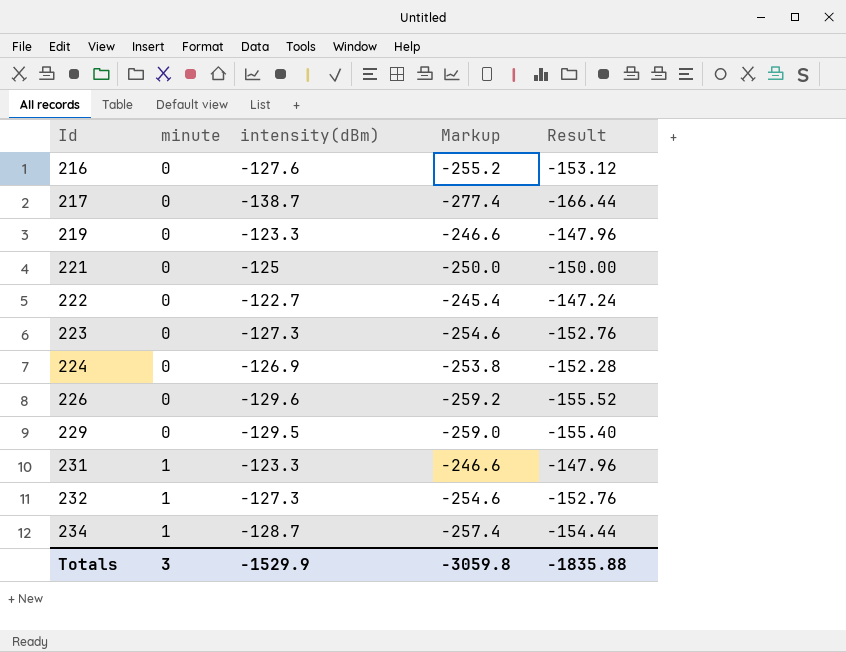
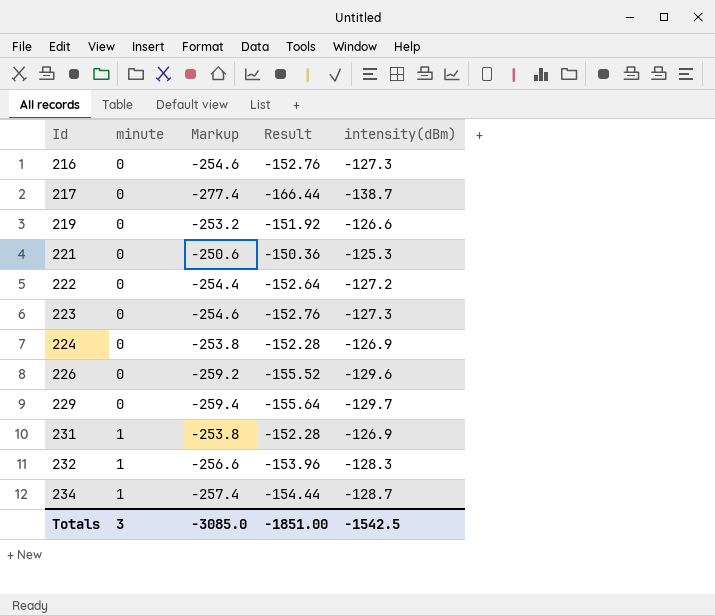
column intensity(dBm) | position: 3 -> 5
216 | Markup: -255.2 -> -254.6
216 | Result: -153.12 -> -152.76
216 | intensity(dBm): -127.6 -> -127.3
219 | Markup: -246.6 -> -253.2
219 | Result: -147.96 -> -151.92
219 | intensity(dBm): -123.3 -> -126.6
221 | Markup: -250.0 -> -250.6
221 | Result: -150.00 -> -150.36
221 | intensity(dBm): -125 -> -125.3
222 | Markup: -245.4 -> -254.4
222 | Result: -147.24 -> -152.64
222 | intensity(dBm): -122.7 -> -127.2
229 | Markup: -259.0 -> -259.4
229 | Result: -155.40 -> -155.64
229 | intensity(dBm): -129.5 -> -129.7
231 | Markup: -246.6 -> -253.8
231 | Result: -147.96 -> -152.28
231 | intensity(dBm): -123.3 -> -126.9
232 | Markup: -254.6 -> -256.6
232 | Result: -152.76 -> -153.96
232 | intensity(dBm): -127.3 -> -128.3
Totals | Markup: -3059.8 -> -3085.0
Totals | Result: -1835.88 -> -1851.00
Totals | intensity(dBm): -1529.9 -> -1542.5

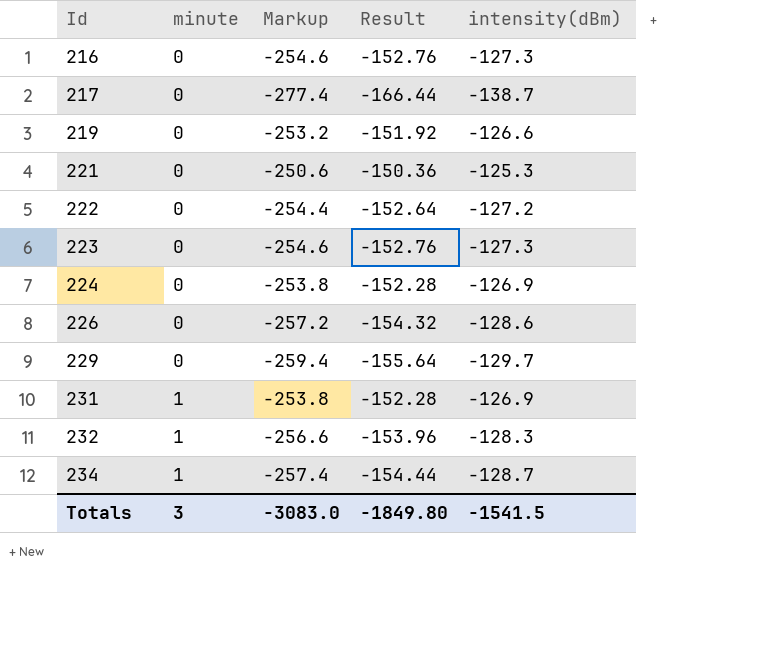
226 | Markup: -259.2 -> -257.2
226 | Result: -155.52 -> -154.32
226 | intensity(dBm): -129.6 -> -128.6
Totals | Markup: -3085.0 -> -3083.0
Totals | Result: -1851.00 -> -1849.80
Totals | intensity(dBm): -1542.5 -> -1541.5

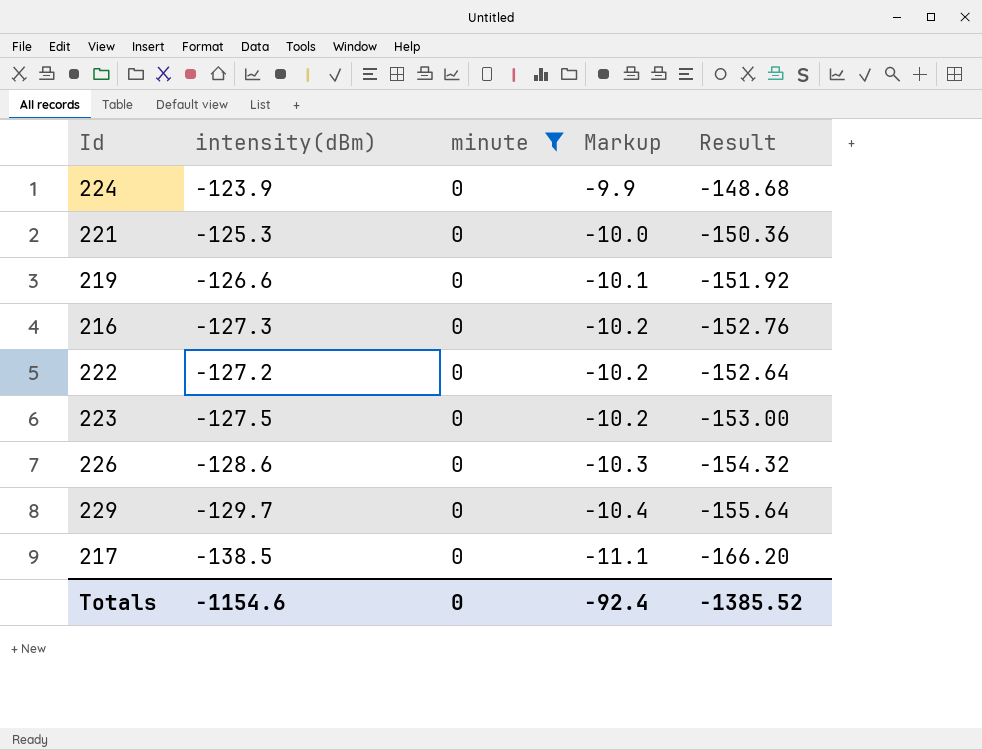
filter: none -> minute = 0
row order: Id ascending -> Markup descending
column intensity(dBm) | position: 5 -> 2
column Markup | formula: [intensity(dBm)] * 2 -> [intensity(dBm)] * 0.08
224 | intensity(dBm): -126.9 -> -123.9
224 | Result: -152.28 -> -148.68
223 | intensity(dBm): -127.3 -> -127.5
223 | Result: -152.76 -> -153.00
217 | intensity(dBm): -138.7 -> -138.5
217 | Result: -166.44 -> -166.20
Totals | intensity(dBm): -1541.5 -> -1154.6
Totals | minute: 3 -> 0
Totals | Markup: -3083.0 -> -92.4
Totals | Result: -1849.80 -> -1385.52

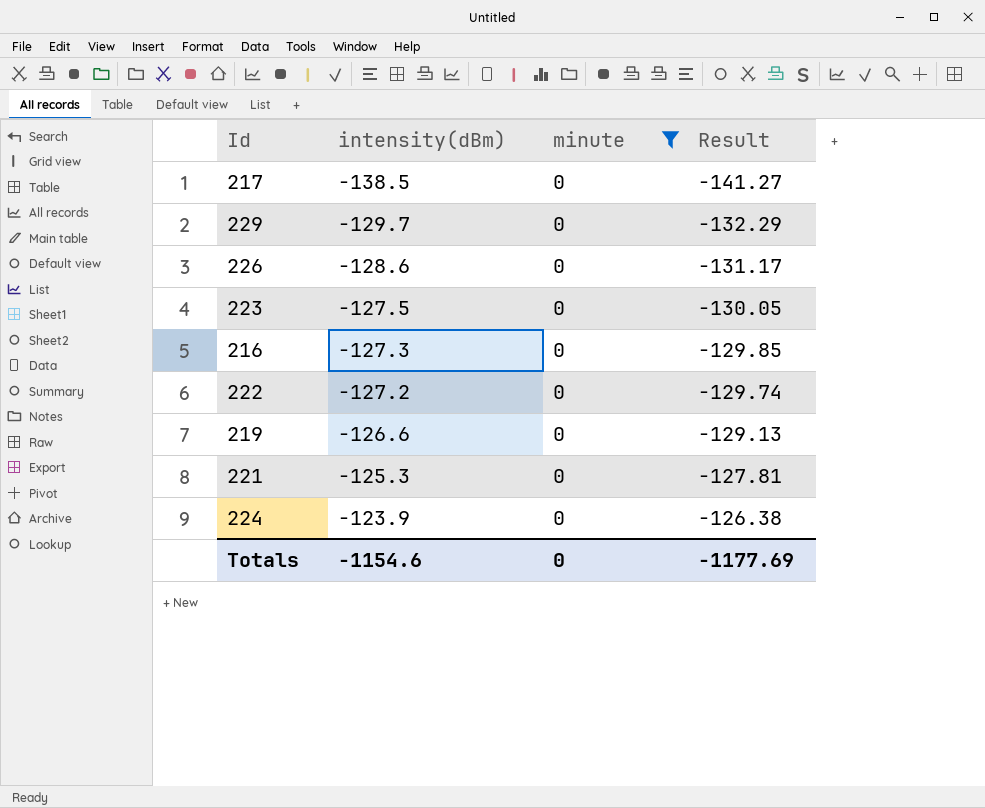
row order: Markup descending -> intensity(dBm) ascending
column Markup | formula: [intensity(dBm)] * 0.08 -> none
column Result | formula: [intensity(dBm)] * 1.2 -> [intensity(dBm)] * 1.02
Totals | Result: -1385.52 -> -1177.69

